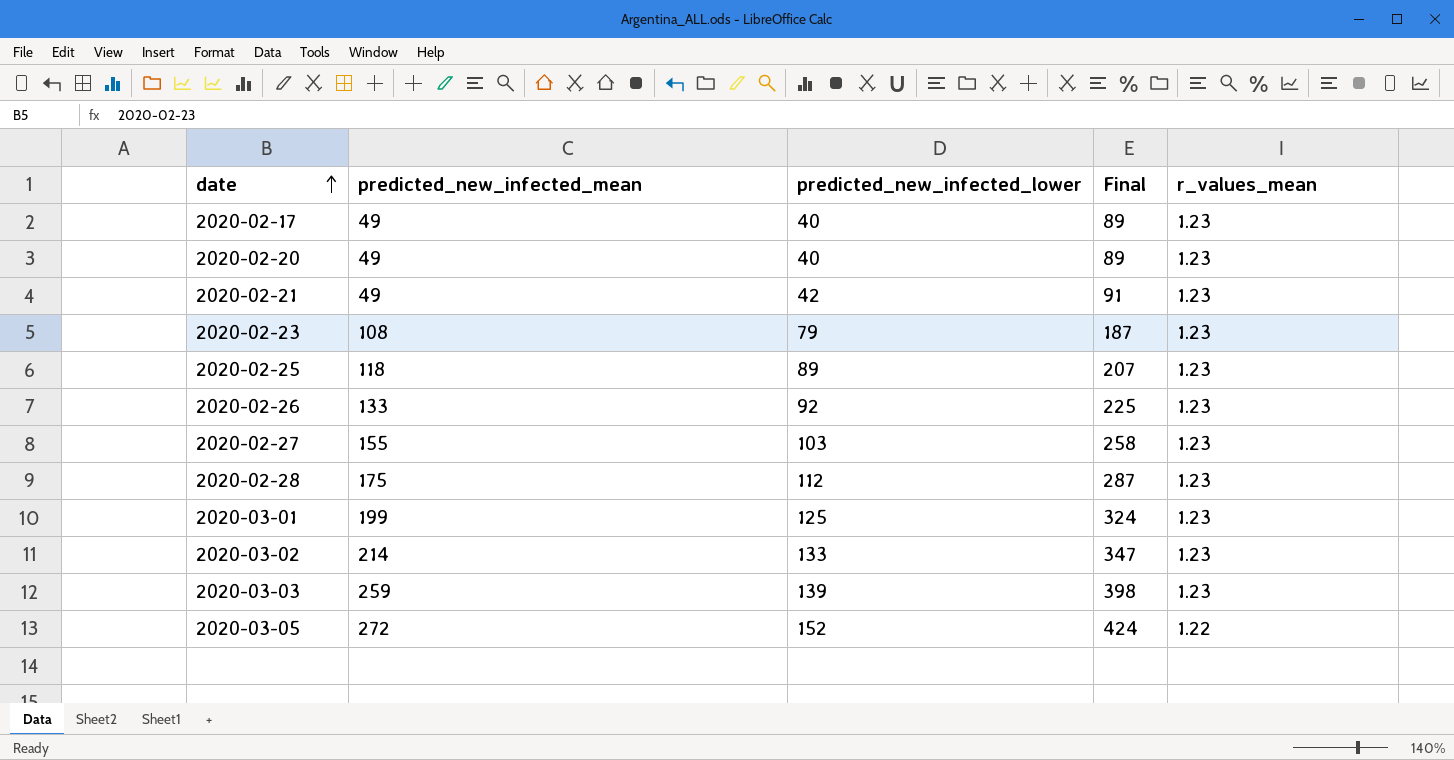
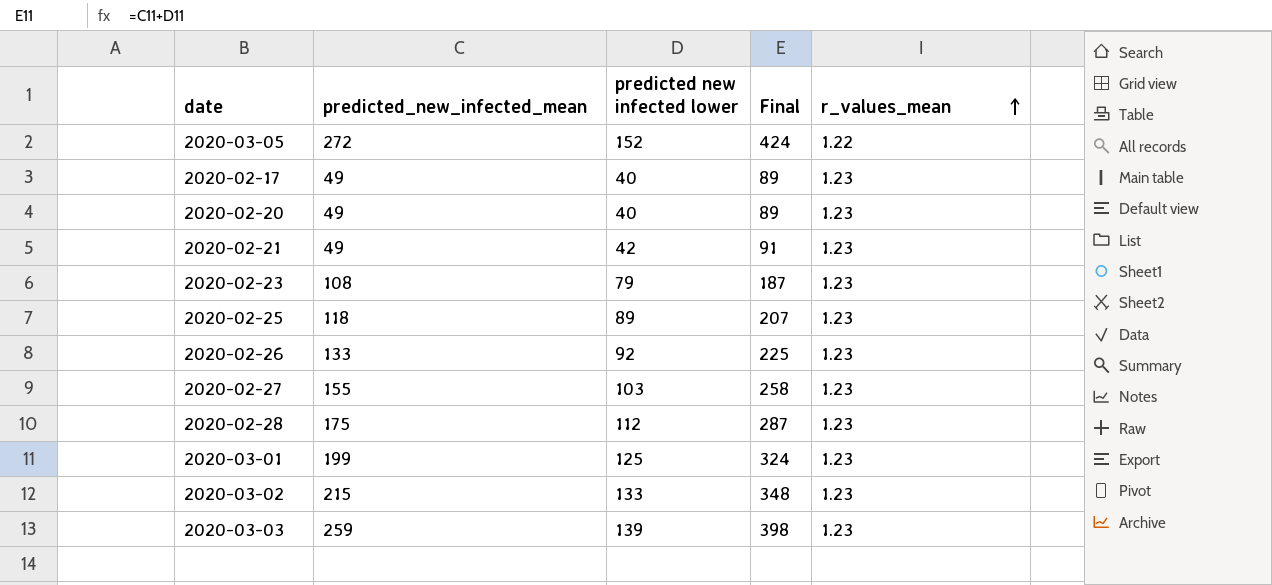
row order: date ascending -> r_values_mean ascending
column name: predicted_new_infected_lower -> predicted new infected lower
2020-03-02 | predicted_new_infected_mean: 214 -> 215
2020-03-02 | Final: 347 -> 348

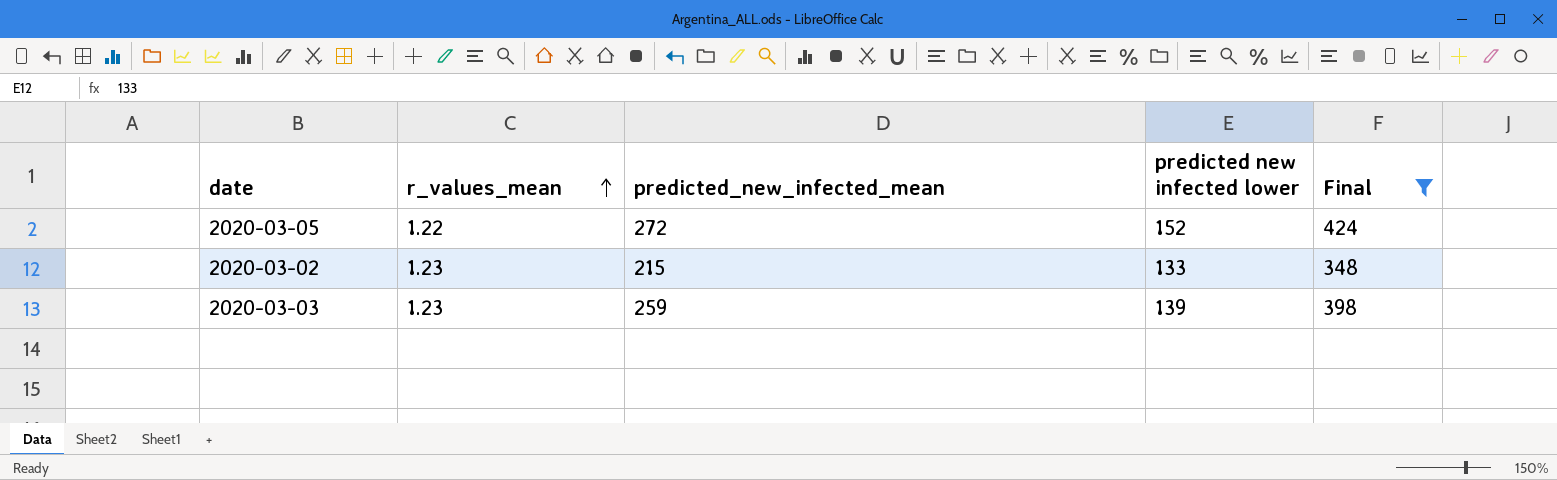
filter: none -> Final >= 348
column r_values_mean | position: 5 -> 2

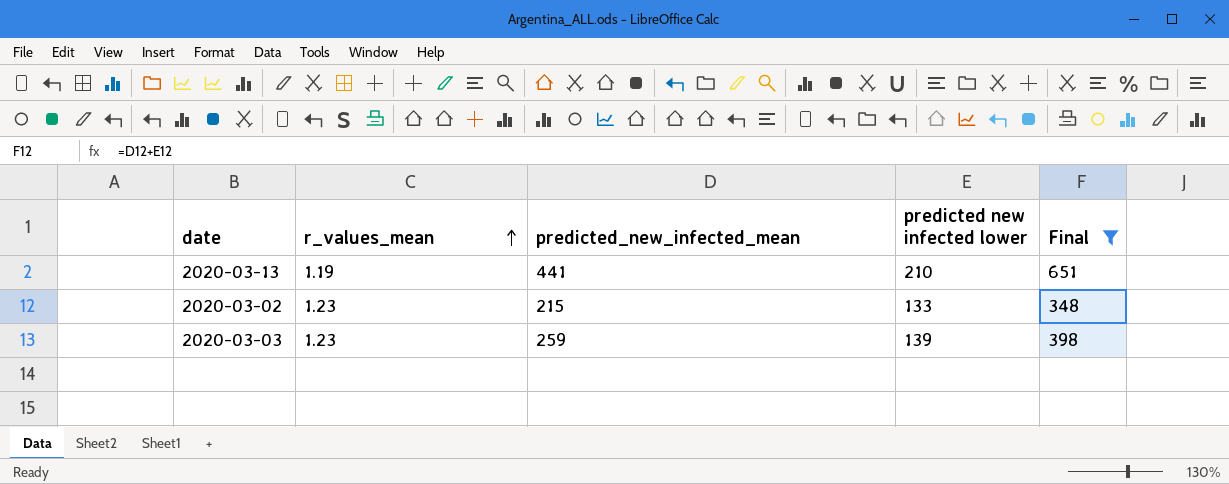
row 2020-03-05: 1.22 | 272 | 152 | 424 -> none
row 2020-03-13: none -> 1.19 | 441 | 210 | 651

